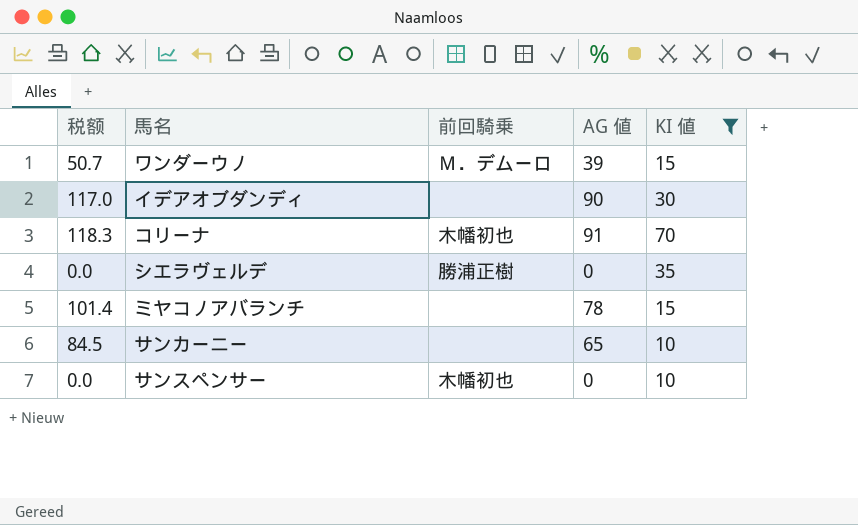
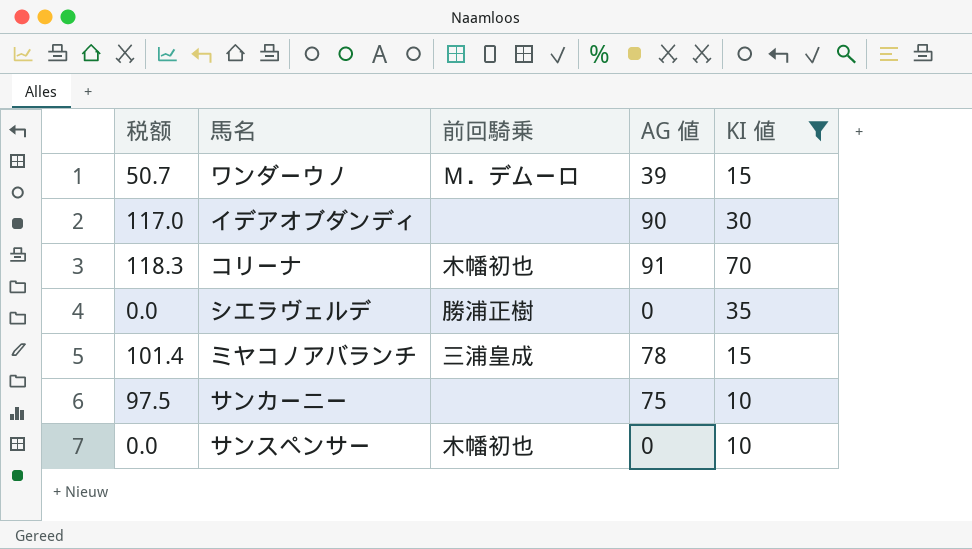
ミヤコノアバランチ | 前回騎乗: none -> 三浦皇成
サンカーニー | 税额: 84.5 -> 97.5
サンカーニー | AG 値: 65 -> 75

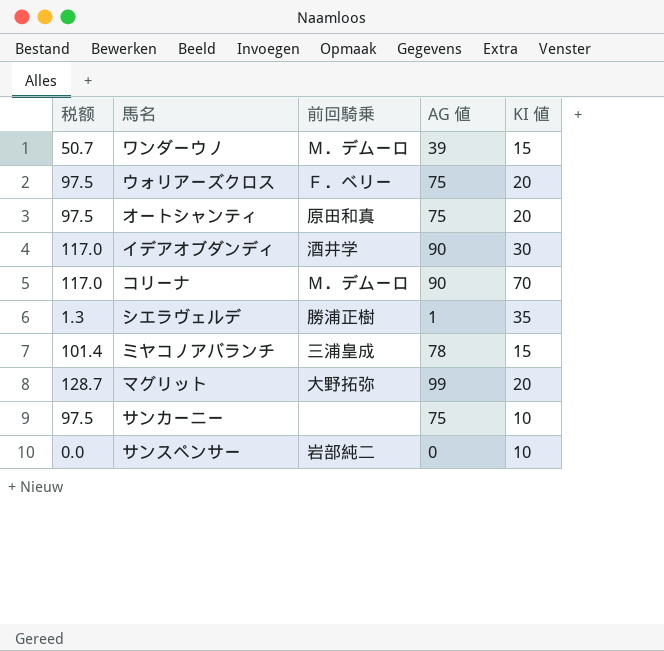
filter: KI 値 != 20 -> none
イデアオブダンディ | 前回騎乗: none -> 酒井学
コリーナ | 税额: 118.3 -> 117.0
コリーナ | 前回騎乗: 木幡初也 -> Ｍ．デムーロ
コリーナ | AG 値: 91 -> 90
シエラヴェルデ | 税额: 0.0 -> 1.3
シエラヴェルデ | AG 値: 0 -> 1
サンスペンサー | 前回騎乗: 木幡初也 -> 岩部純二

